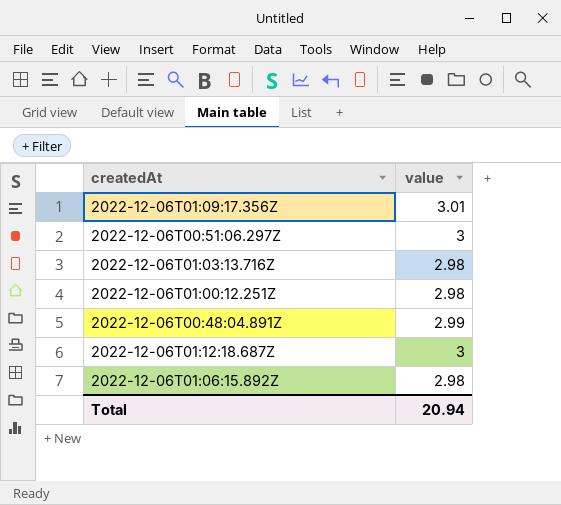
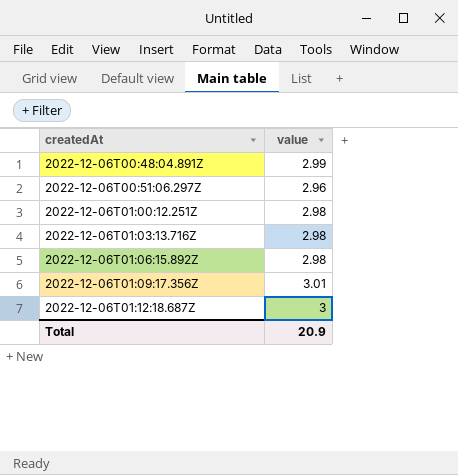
row order: none -> createdAt ascending
2022-12-06T00:51:06.297Z | value: 3 -> 2.96
Total | value: 20.94 -> 20.9

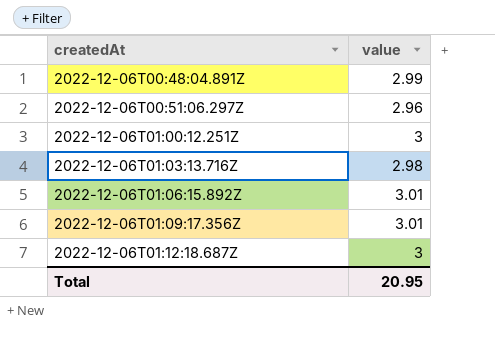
2022-12-06T01:00:12.251Z | value: 2.98 -> 3
2022-12-06T01:06:15.892Z | value: 2.98 -> 3.01
Total | value: 20.9 -> 20.95

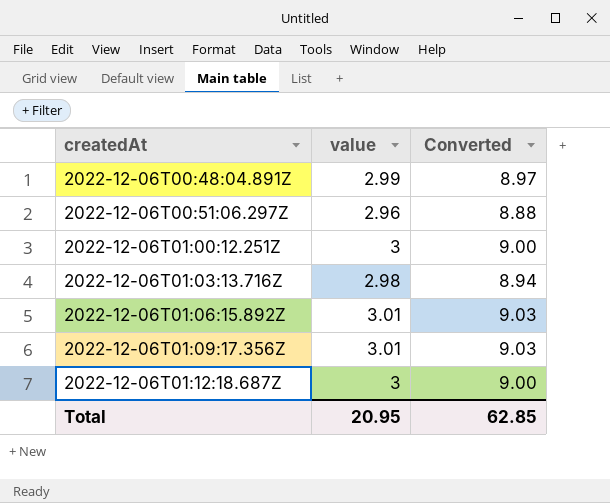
column Converted | formula: none -> [value] * 3

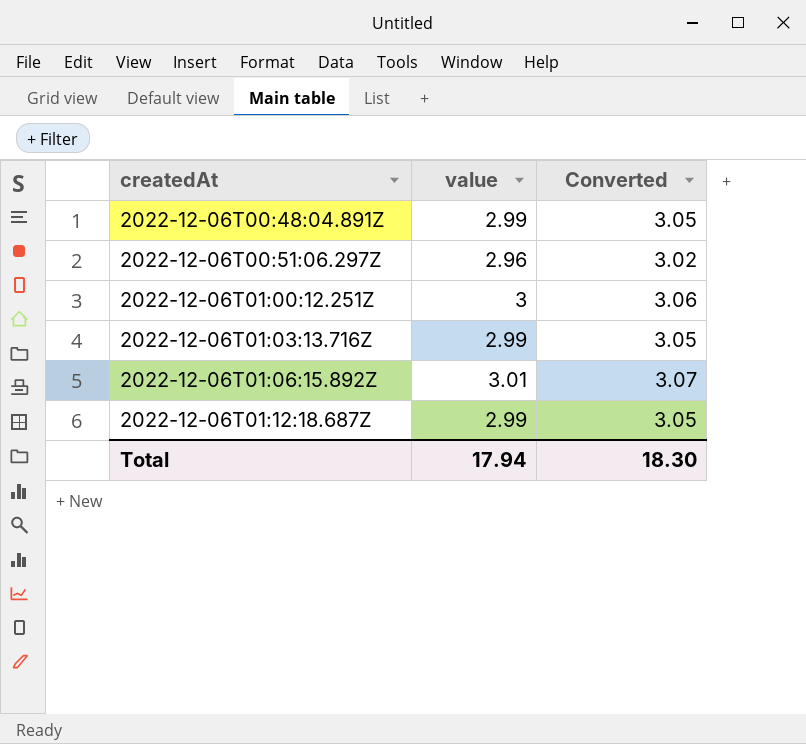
column Converted | formula: [value] * 3 -> [value] * 1.02
row 2022-12-06T01:09:17.356Z: 3.01 | 9.03 -> none
2022-12-06T01:03:13.716Z | value: 2.98 -> 2.99
2022-12-06T01:12:18.687Z | value: 3 -> 2.99
Total | value: 20.95 -> 17.94
Total | Converted: 62.85 -> 18.30

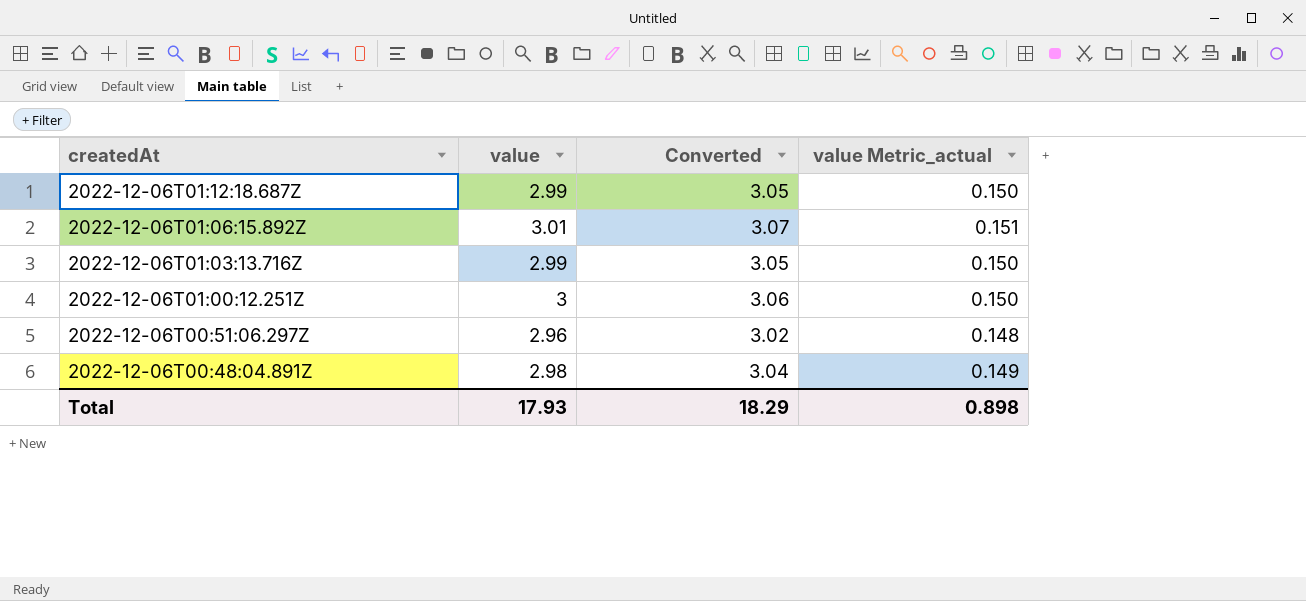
row order: createdAt ascending -> createdAt descending
column value Metric_actual | formula: none -> [value] * 0.05
2022-12-06T00:48:04.891Z | value: 2.99 -> 2.98
2022-12-06T00:48:04.891Z | Converted: 3.05 -> 3.04
Total | value: 17.94 -> 17.93
Total | Converted: 18.30 -> 18.29

